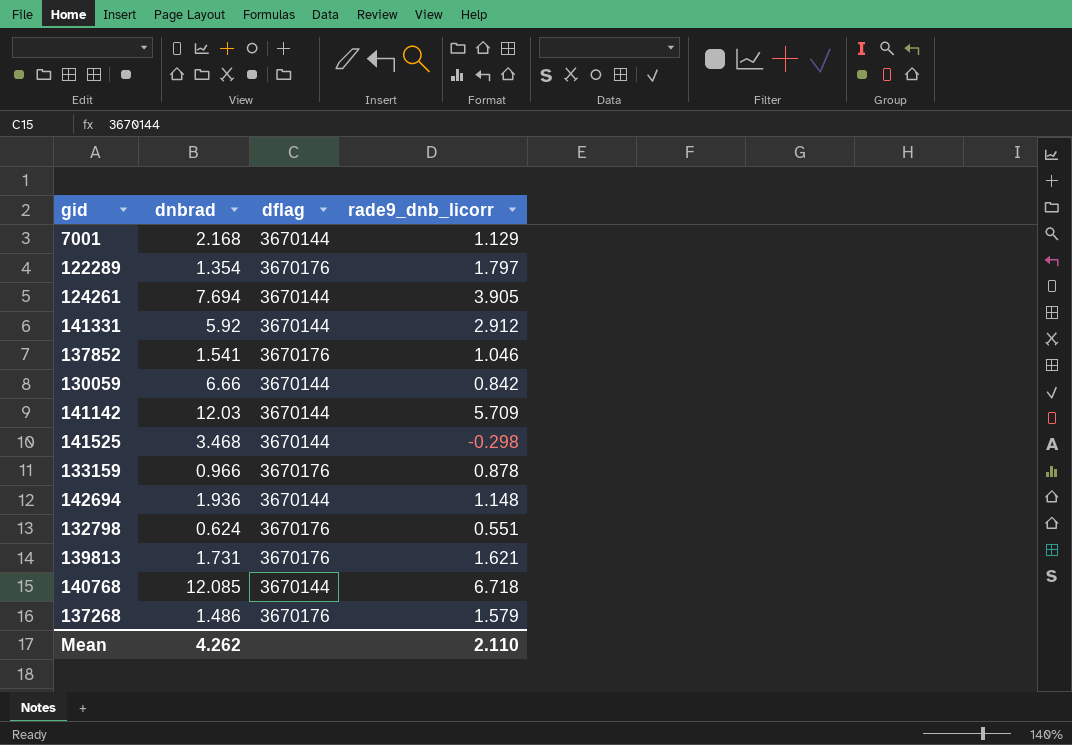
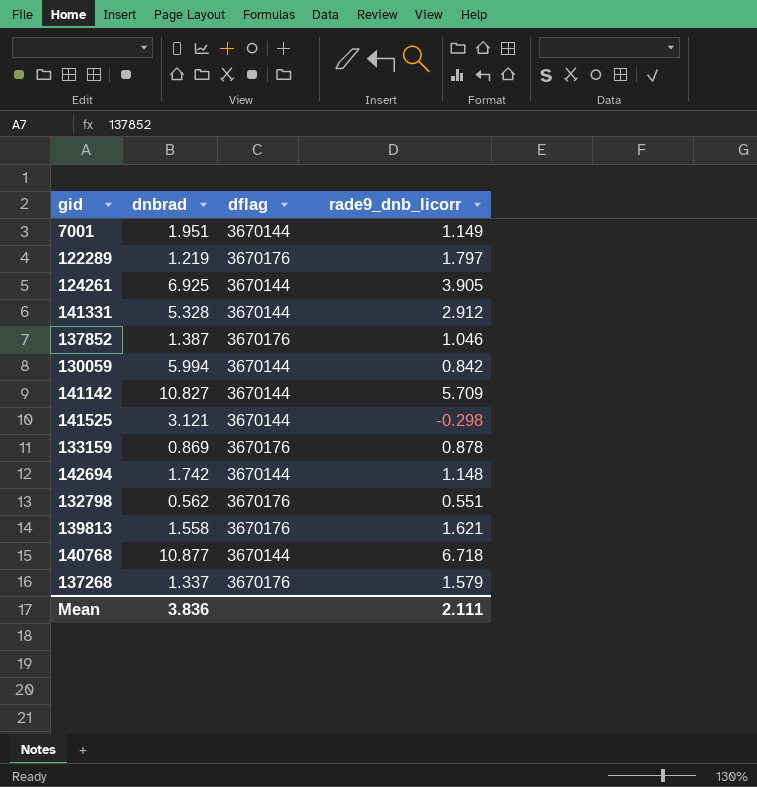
7001 | dnbrad: 2.168 -> 1.951
7001 | rade9_dnb_licorr: 1.129 -> 1.149
122289 | dnbrad: 1.354 -> 1.219
124261 | dnbrad: 7.694 -> 6.925
141331 | dnbrad: 5.92 -> 5.328
137852 | dnbrad: 1.541 -> 1.387
130059 | dnbrad: 6.66 -> 5.994
141142 | dnbrad: 12.03 -> 10.827
141525 | dnbrad: 3.468 -> 3.121
133159 | dnbrad: 0.966 -> 0.869
142694 | dnbrad: 1.936 -> 1.742
132798 | dnbrad: 0.624 -> 0.562
139813 | dnbrad: 1.731 -> 1.558
140768 | dnbrad: 12.085 -> 10.877
137268 | dnbrad: 1.486 -> 1.337
Mean | dnbrad: 4.262 -> 3.836
Mean | rade9_dnb_licorr: 2.110 -> 2.111

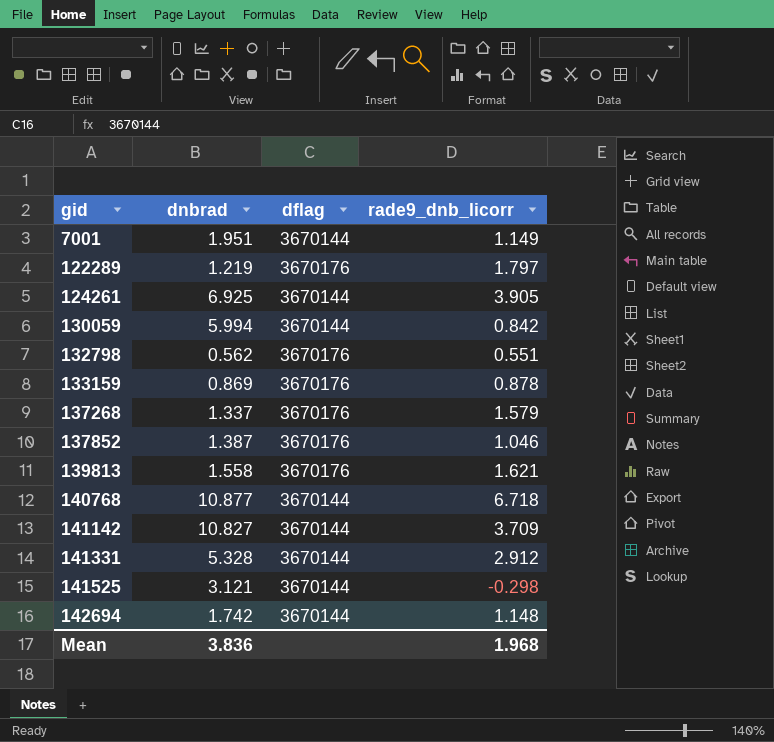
row order: none -> gid ascending
141142 | rade9_dnb_licorr: 5.709 -> 3.709
Mean | rade9_dnb_licorr: 2.111 -> 1.968

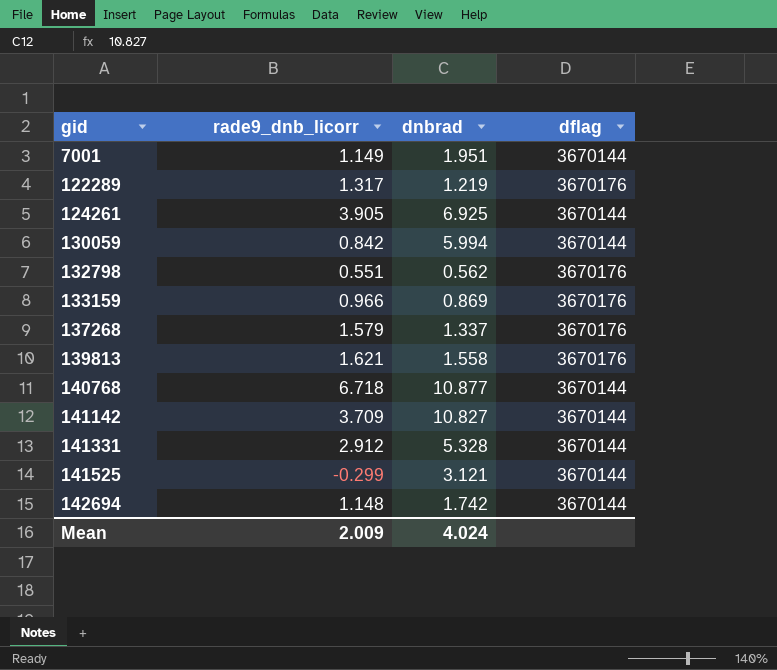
column rade9_dnb_licorr | position: 4 -> 2
row 137852: 1.387 | 3670176 | 1.046 -> none
122289 | rade9_dnb_licorr: 1.797 -> 1.317
133159 | rade9_dnb_licorr: 0.878 -> 0.966
141525 | rade9_dnb_licorr: -0.298 -> -0.299
Mean | rade9_dnb_licorr: 1.968 -> 2.009
Mean | dnbrad: 3.836 -> 4.024

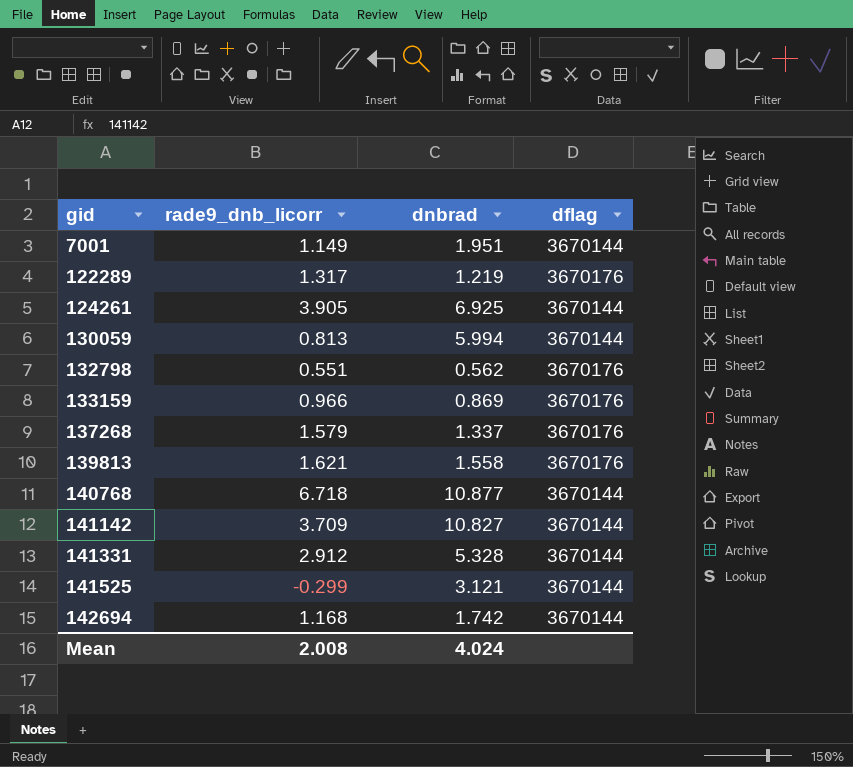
130059 | rade9_dnb_licorr: 0.842 -> 0.813
142694 | rade9_dnb_licorr: 1.148 -> 1.168
Mean | rade9_dnb_licorr: 2.009 -> 2.008

